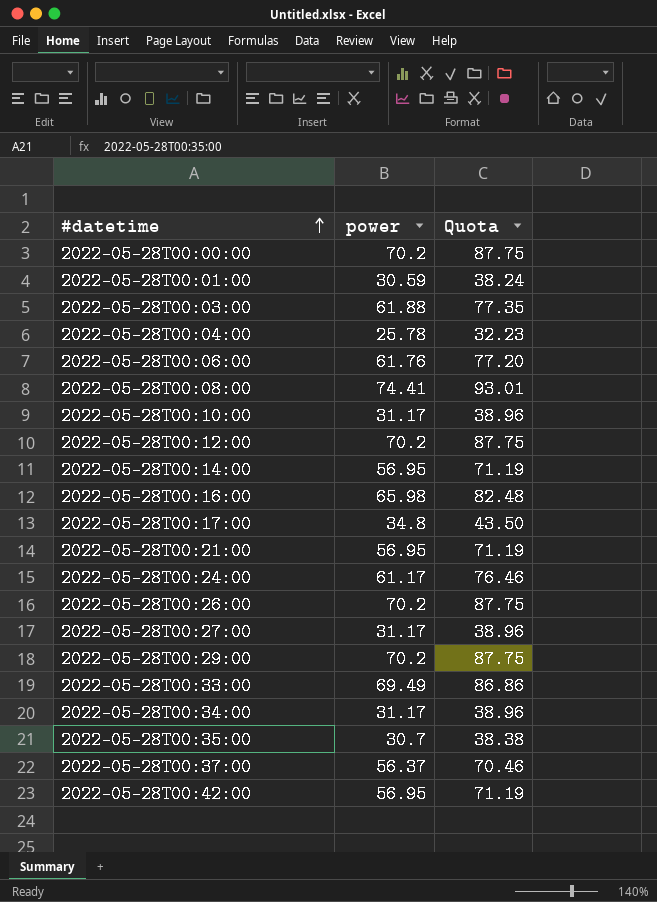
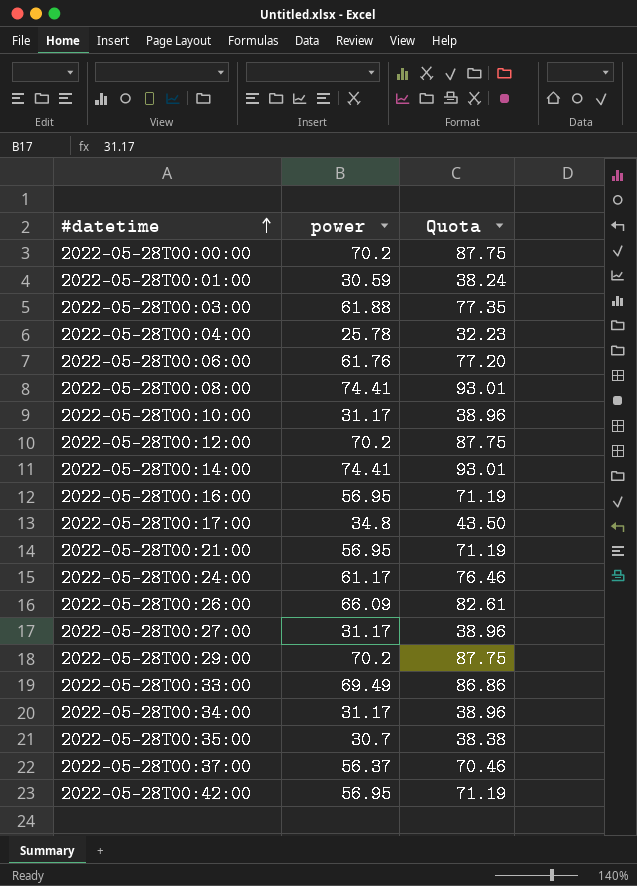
2022-05-28T00:14:00 | power: 56.95 -> 74.41
2022-05-28T00:14:00 | Quota: 71.19 -> 93.01
2022-05-28T00:16:00 | power: 65.98 -> 56.95
2022-05-28T00:16:00 | Quota: 82.48 -> 71.19
2022-05-28T00:26:00 | power: 70.2 -> 66.09
2022-05-28T00:26:00 | Quota: 87.75 -> 82.61

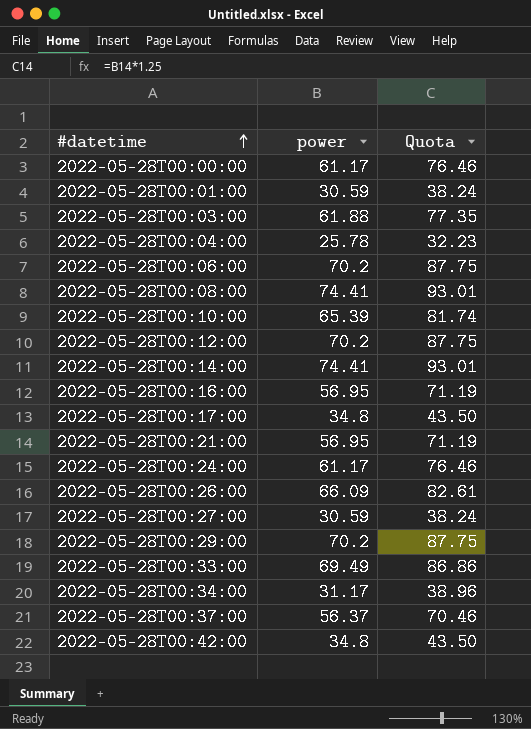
row 2022-05-28T00:35:00: 30.7 | 38.38 -> none
2022-05-28T00:00:00 | power: 70.2 -> 61.17
2022-05-28T00:00:00 | Quota: 87.75 -> 76.46
2022-05-28T00:06:00 | power: 61.76 -> 70.2
2022-05-28T00:06:00 | Quota: 77.20 -> 87.75
2022-05-28T00:10:00 | power: 31.17 -> 65.39
2022-05-28T00:10:00 | Quota: 38.96 -> 81.74
2022-05-28T00:27:00 | power: 31.17 -> 30.59
2022-05-28T00:27:00 | Quota: 38.96 -> 38.24
2022-05-28T00:42:00 | power: 56.95 -> 34.8
2022-05-28T00:42:00 | Quota: 71.19 -> 43.50

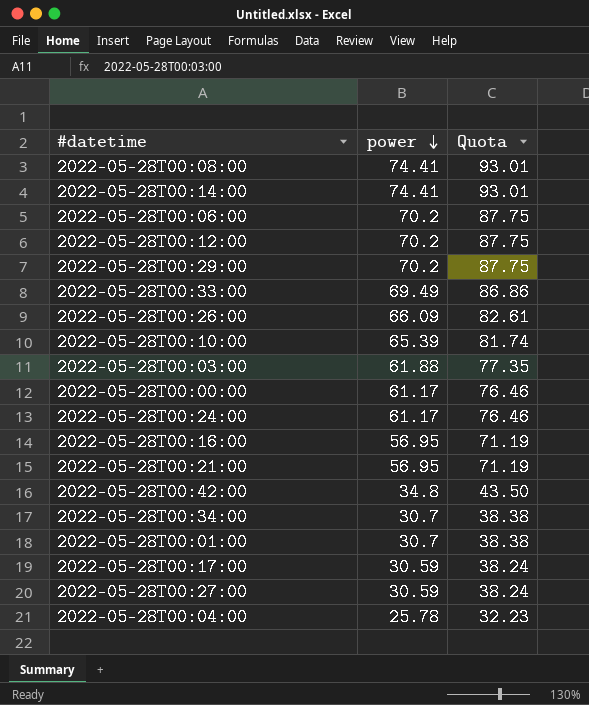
row order: #datetime ascending -> power descending
row 2022-05-28T00:37:00: 56.37 | 70.46 -> none
2022-05-28T00:34:00 | power: 31.17 -> 30.7
2022-05-28T00:34:00 | Quota: 38.96 -> 38.38
2022-05-28T00:01:00 | power: 30.59 -> 30.7
2022-05-28T00:01:00 | Quota: 38.24 -> 38.38
2022-05-28T00:17:00 | power: 34.8 -> 30.59
2022-05-28T00:17:00 | Quota: 43.50 -> 38.24

